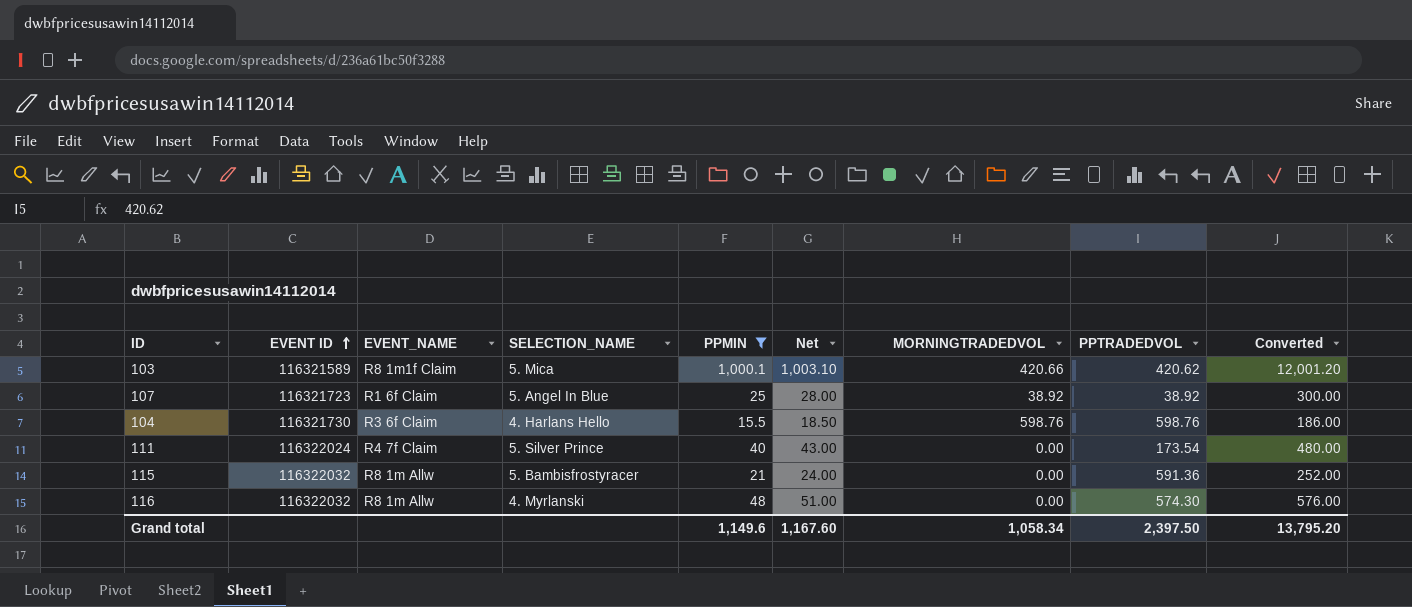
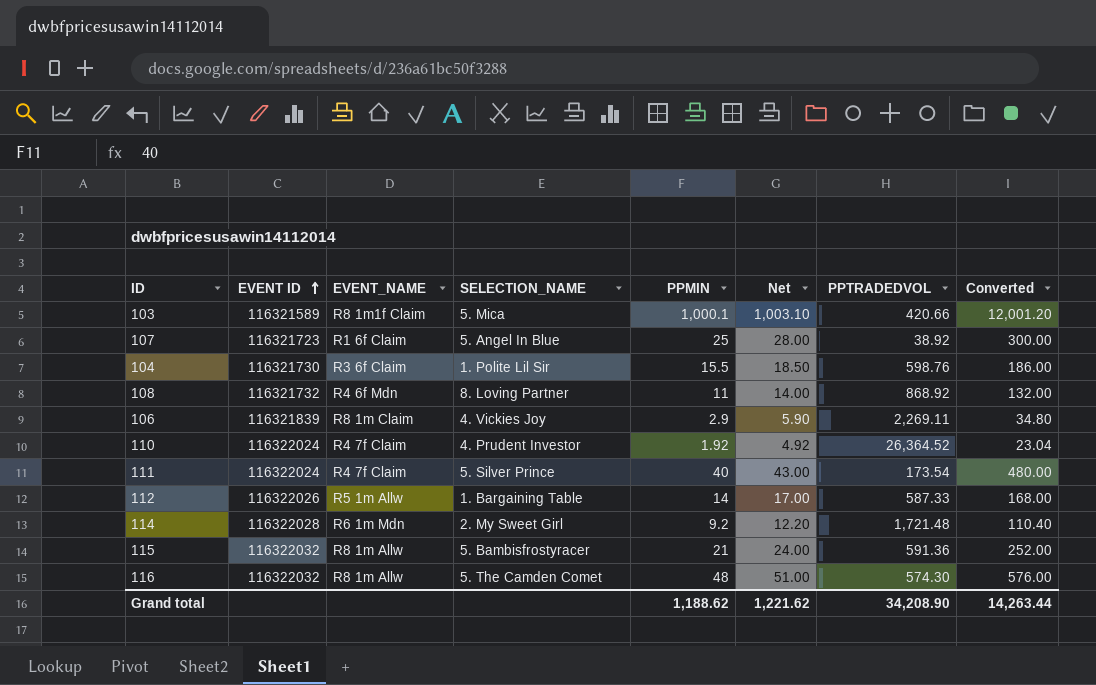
filter: PPMIN >= 15.5 -> none
column MORNINGTRADEDVOL | position: 7 -> none
103 | PPTRADEDVOL: 420.62 -> 420.66
104 | SELECTION_NAME: 4. Harlans Hello -> 1. Polite Lil Sir
116 | SELECTION_NAME: 4. Myrlanski -> 5. The Camden Comet
Grand total | PPMIN: 1,149.6 -> 1,188.62
Grand total | Net: 1,167.60 -> 1,221.62
Grand total | PPTRADEDVOL: 2,397.50 -> 34,208.90
Grand total | Converted: 13,795.20 -> 14,263.44

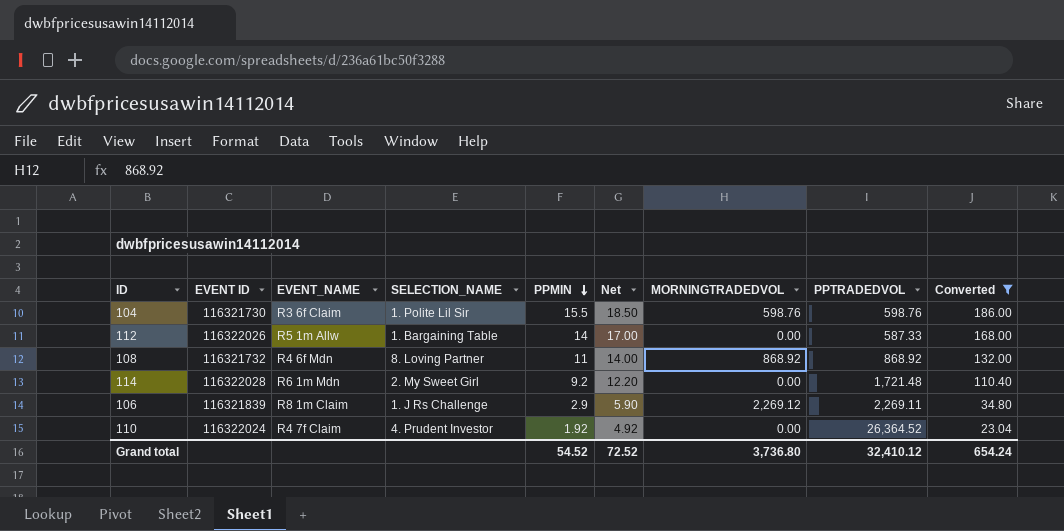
filter: none -> Converted <= 186.00
row order: EVENT ID ascending -> PPMIN descending
column MORNINGTRADEDVOL | position: none -> 7
106 | SELECTION_NAME: 4. Vickies Joy -> 1. J Rs Challenge
Grand total | PPMIN: 1,188.62 -> 54.52
Grand total | Net: 1,221.62 -> 72.52
Grand total | PPTRADEDVOL: 34,208.90 -> 32,410.12
Grand total | Converted: 14,263.44 -> 654.24

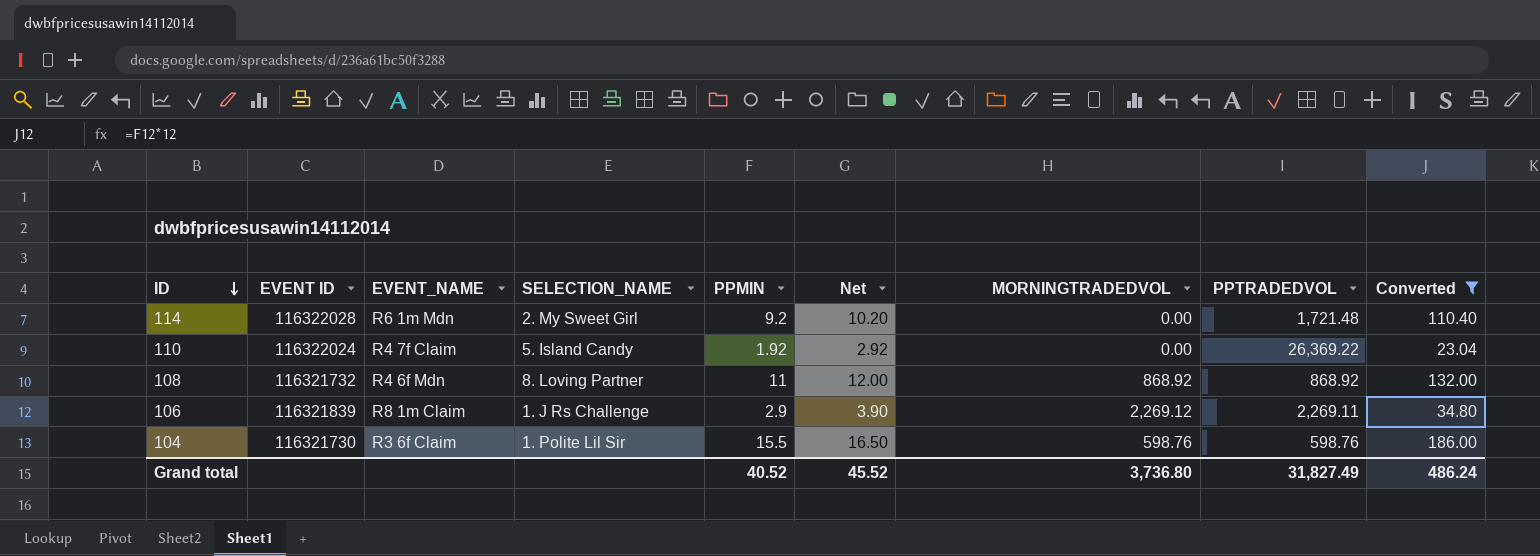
row order: PPMIN descending -> ID descending
column Net | formula: [PPMIN] + 3 -> [PPMIN] + 1
row 112: 116322026 | R5 1m Allw | 1. Bargaining Table | 14 | 17.00 | 0.00 | 587.33 | 168.00 -> none
110 | SELECTION_NAME: 4. Prudent Investor -> 5. Island Candy
110 | PPTRADEDVOL: 26,364.52 -> 26,369.22
Grand total | PPMIN: 54.52 -> 40.52
Grand total | Net: 72.52 -> 45.52
Grand total | PPTRADEDVOL: 32,410.12 -> 31,827.49
Grand total | Converted: 654.24 -> 486.24

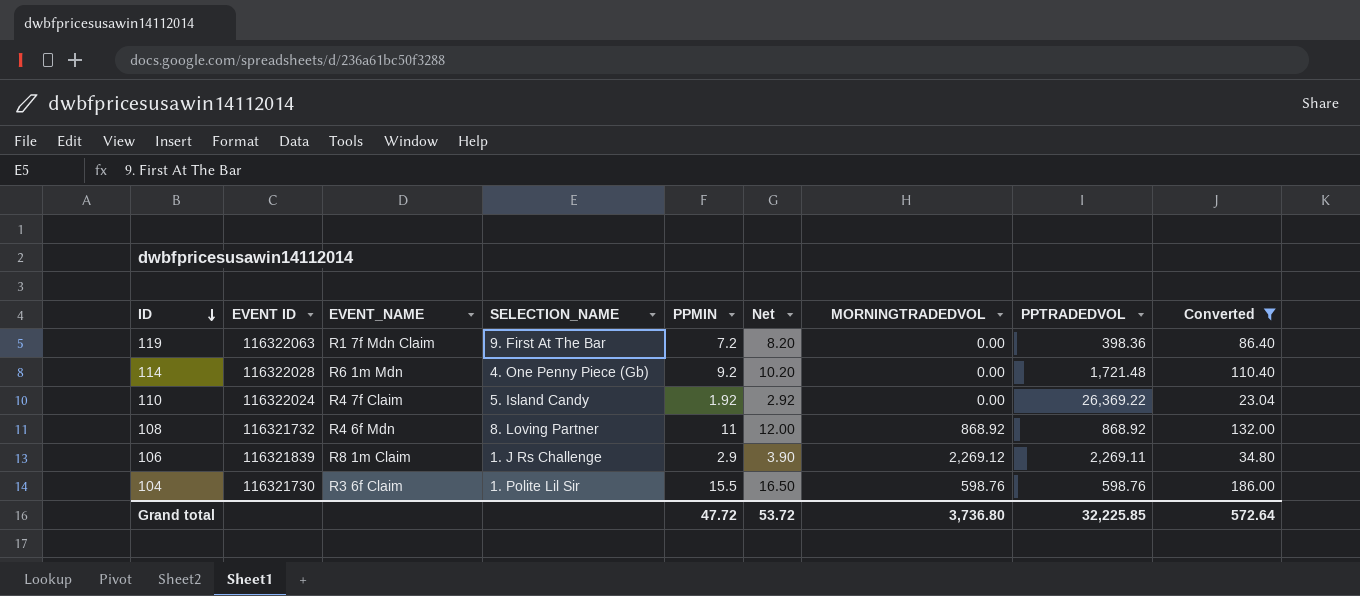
row 119: none -> 116322063 | R1 7f Mdn Claim | 9. First At The Bar | 7.2 | 8.20 | 0.00 | 398.36 | 86.40
114 | SELECTION_NAME: 2. My Sweet Girl -> 4. One Penny Piece (Gb)
Grand total | PPMIN: 40.52 -> 47.72
Grand total | Net: 45.52 -> 53.72
Grand total | PPTRADEDVOL: 31,827.49 -> 32,225.85
Grand total | Converted: 486.24 -> 572.64

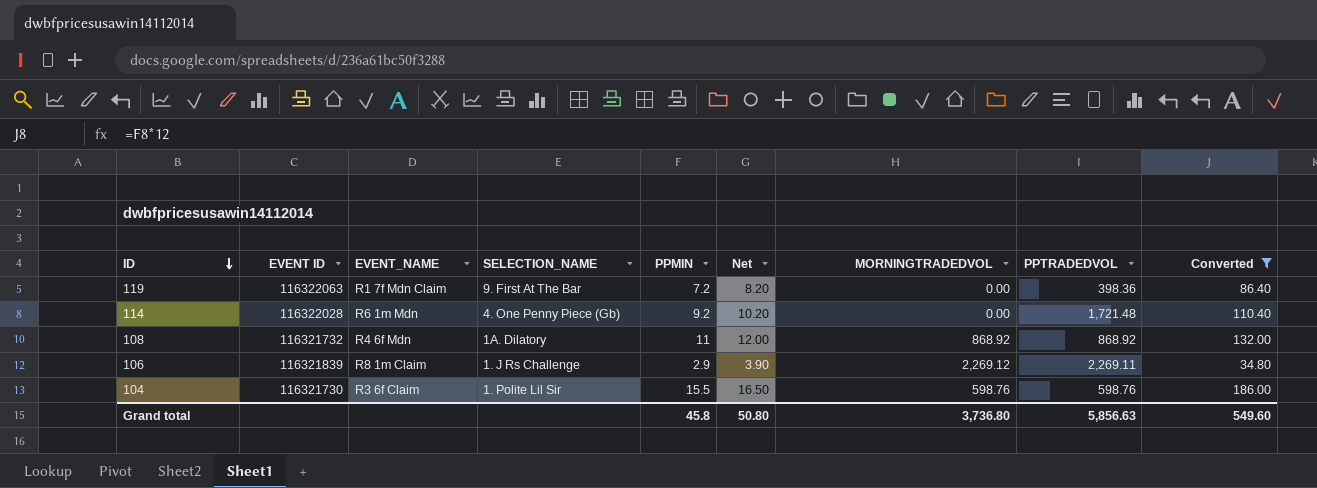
row 110: 116322024 | R4 7f Claim | 5. Island Candy | 1.92 | 2.92 | 0.00 | 26,369.22 | 23.04 -> none
108 | SELECTION_NAME: 8. Loving Partner -> 1A. Dilatory
Grand total | PPMIN: 47.72 -> 45.8
Grand total | Net: 53.72 -> 50.80
Grand total | PPTRADEDVOL: 32,225.85 -> 5,856.63
Grand total | Converted: 572.64 -> 549.60

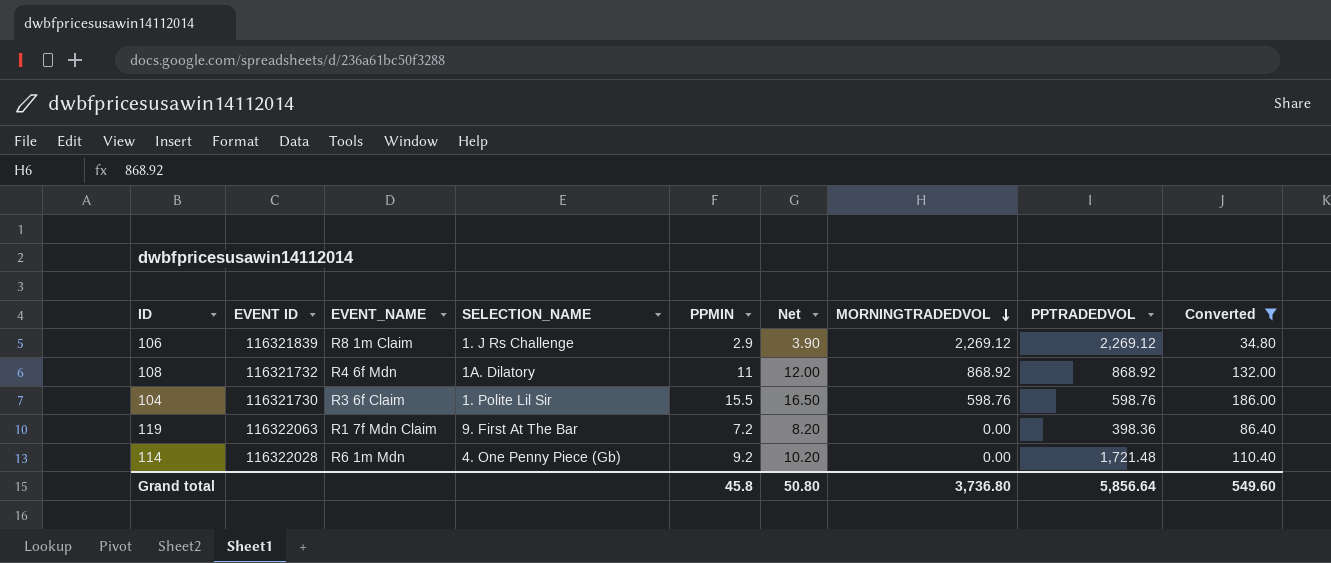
row order: ID descending -> MORNINGTRADEDVOL descending
106 | PPTRADEDVOL: 2,269.11 -> 2,269.12
Grand total | PPTRADEDVOL: 5,856.63 -> 5,856.64

